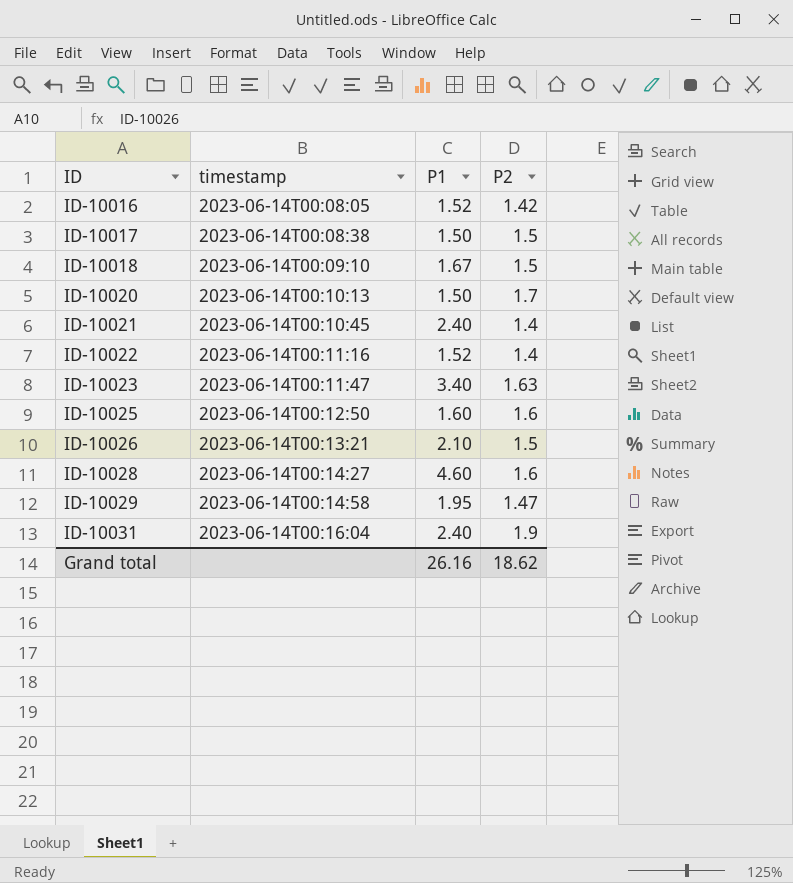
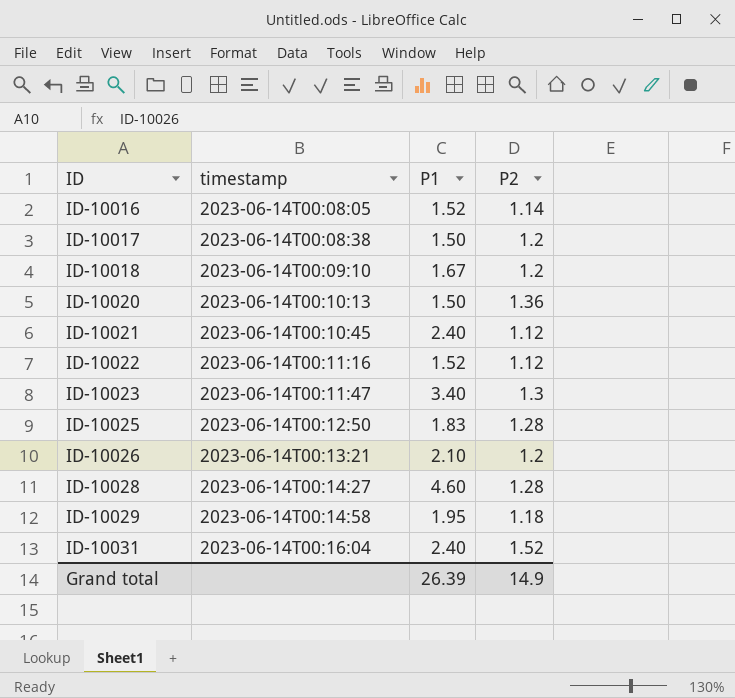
ID-10016 | P2: 1.42 -> 1.14
ID-10017 | P2: 1.5 -> 1.2
ID-10018 | P2: 1.5 -> 1.2
ID-10020 | P2: 1.7 -> 1.36
ID-10021 | P2: 1.4 -> 1.12
ID-10022 | P2: 1.4 -> 1.12
ID-10023 | P2: 1.63 -> 1.3
ID-10025 | P1: 1.60 -> 1.83
ID-10025 | P2: 1.6 -> 1.28
ID-10026 | P2: 1.5 -> 1.2
ID-10028 | P2: 1.6 -> 1.28
ID-10029 | P2: 1.47 -> 1.18
ID-10031 | P2: 1.9 -> 1.52
Grand total | P1: 26.16 -> 26.39
Grand total | P2: 18.62 -> 14.9

